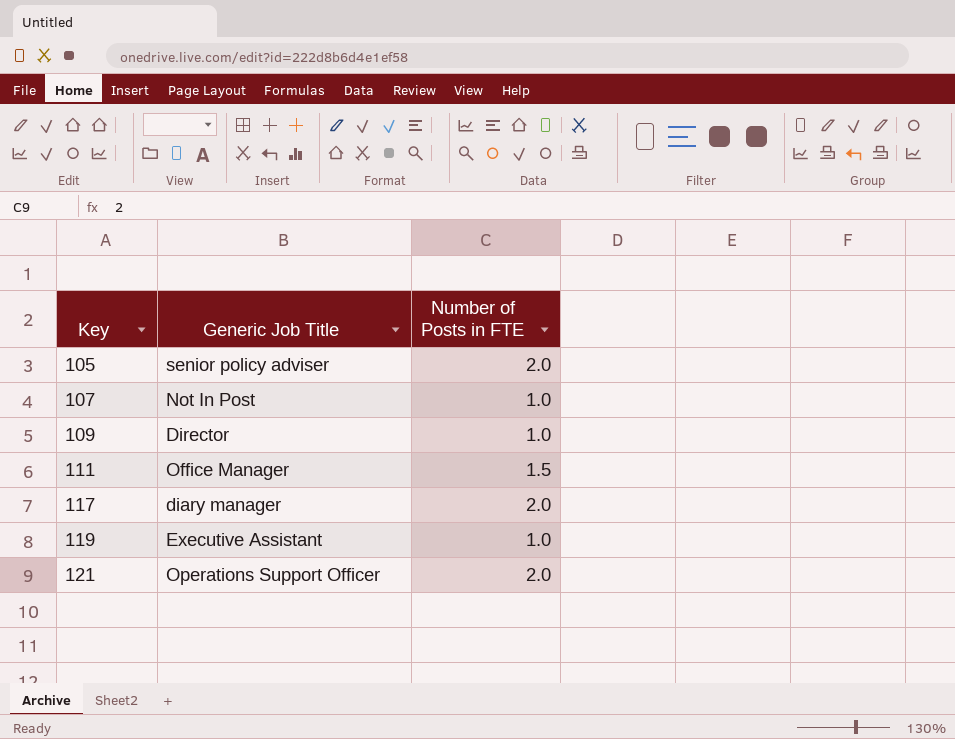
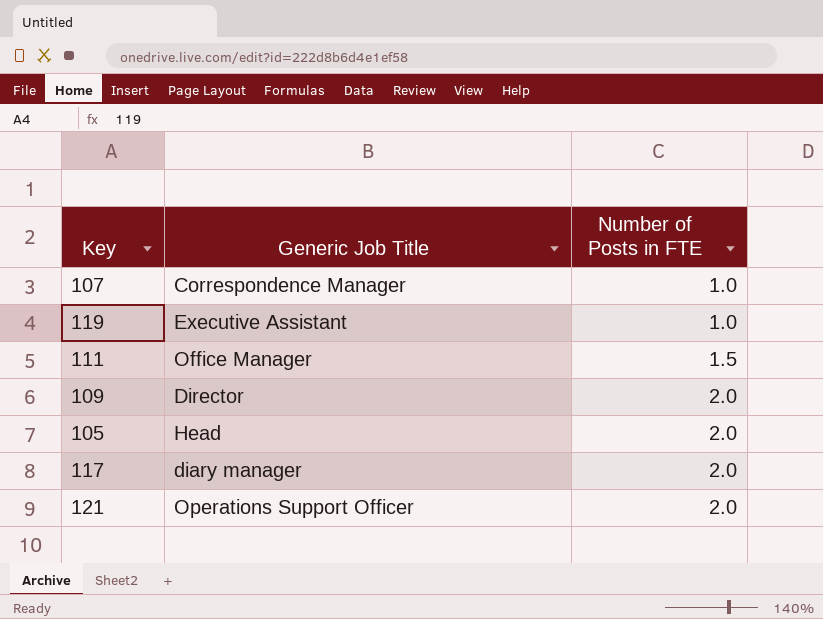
row order: Key ascending -> Number of Posts in FTE ascending
107 | Generic Job Title: Not In Post -> Correspondence Manager
109 | Number of Posts in FTE: 1.0 -> 2.0
105 | Generic Job Title: senior policy adviser -> Head

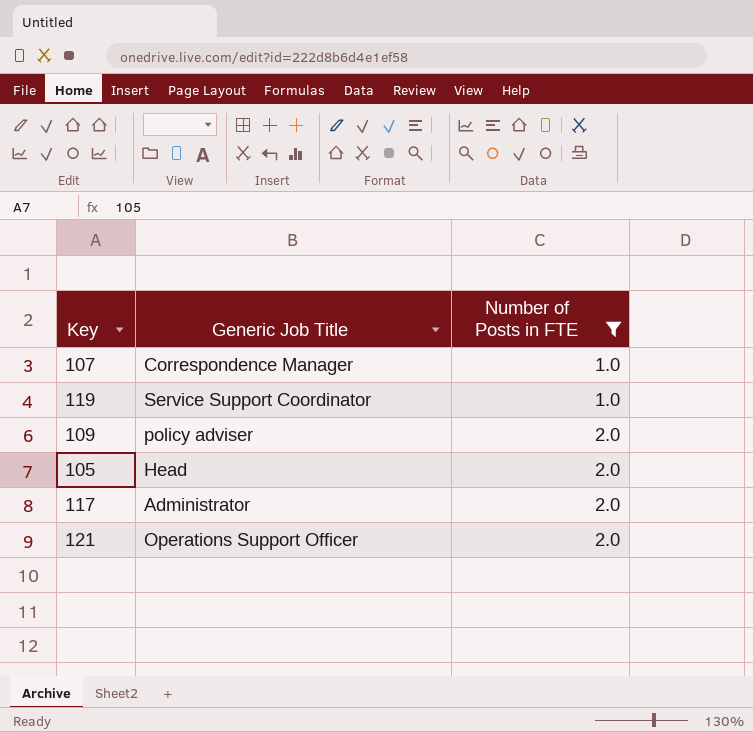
filter: none -> Number of Posts in FTE != 1.5
119 | Generic Job Title: Executive Assistant -> Service Support Coordinator
109 | Generic Job Title: Director -> policy adviser
117 | Generic Job Title: diary manager -> Administrator

